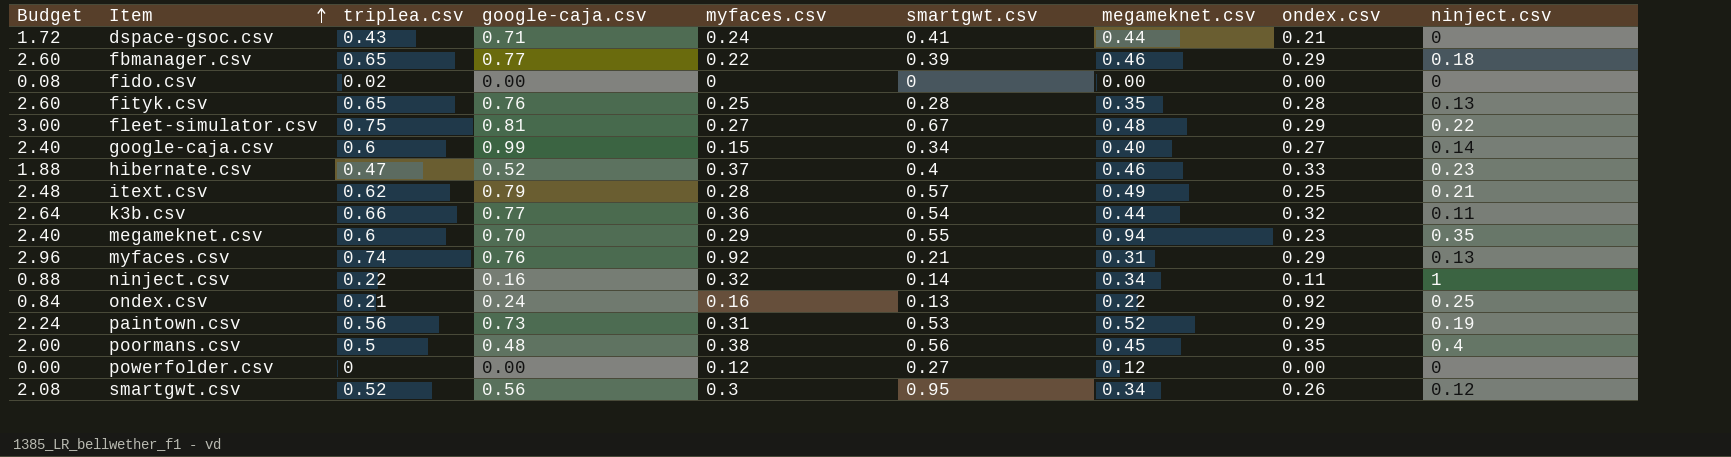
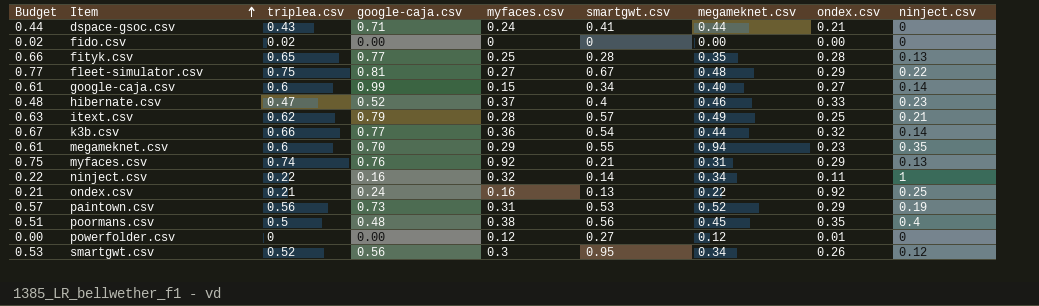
column Budget | formula: [triplea.csv] * 4 -> [triplea.csv] * 1.02
row fbmanager.csv: 2.60 | 0.65 | 0.77 | 0.22 | 0.39 | 0.46 | 0.29 | 0.18 -> none
fityk.csv | google-caja.csv: 0.76 -> 0.77
k3b.csv | ninject.csv: 0.11 -> 0.14
powerfolder.csv | ondex.csv: 0.00 -> 0.01

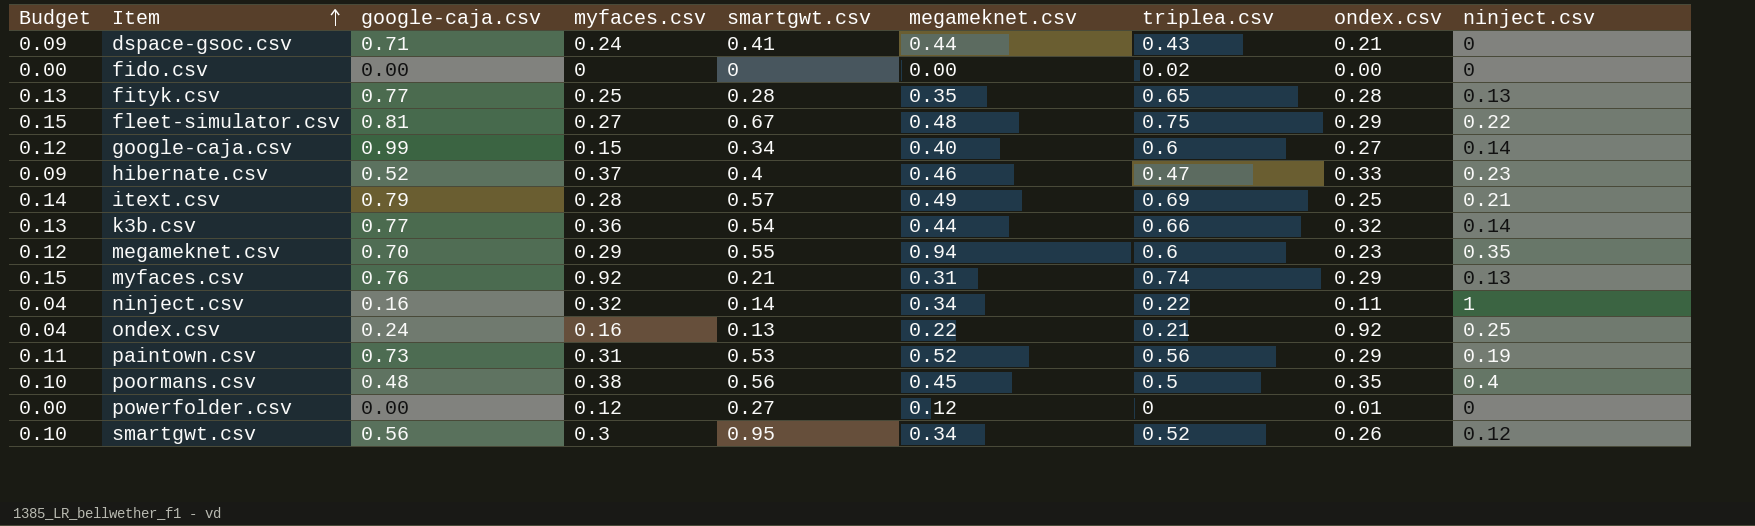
column Budget | formula: [triplea.csv] * 1.02 -> [triplea.csv] * 0.2
column triplea.csv | position: 3 -> 7
itext.csv | triplea.csv: 0.62 -> 0.69

